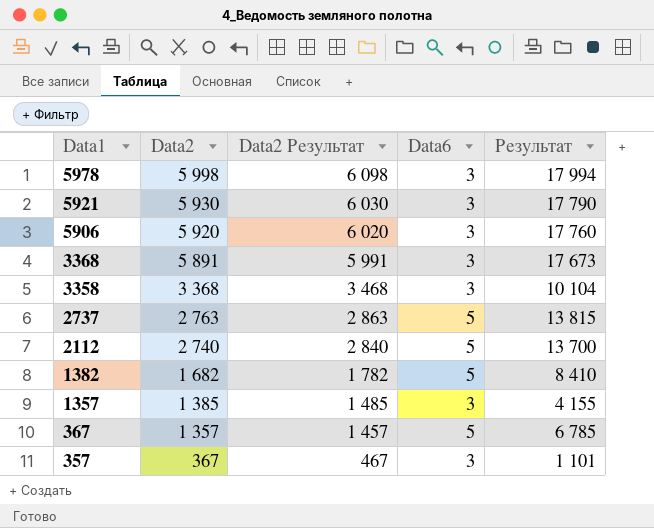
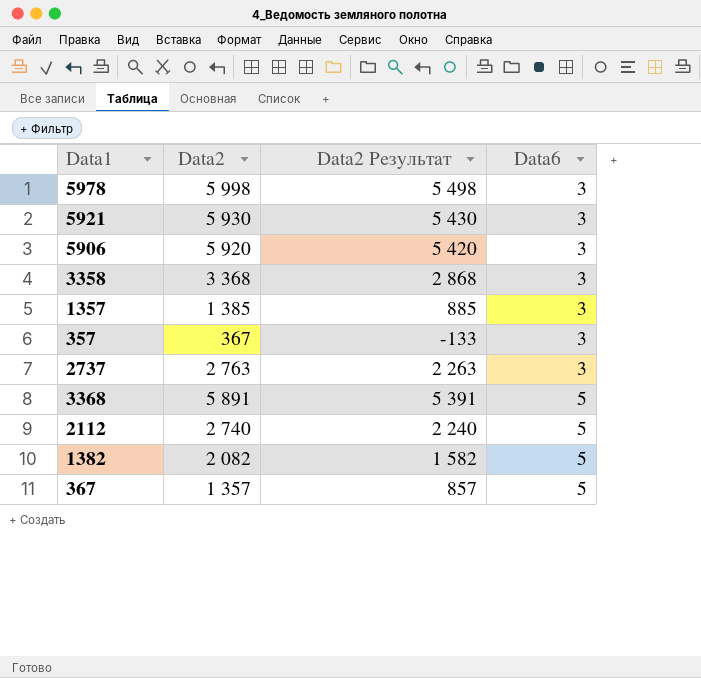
row order: Data1 descending -> Data6 ascending
column Результат | formula: [Data2] * [Data6] -> none
column Data2 Результат | formula: [Data2] + 100 -> [Data2] - 500
2737 | Data6: 5 -> 3
3368 | Data6: 3 -> 5
1382 | Data2: 1 682 -> 2 082

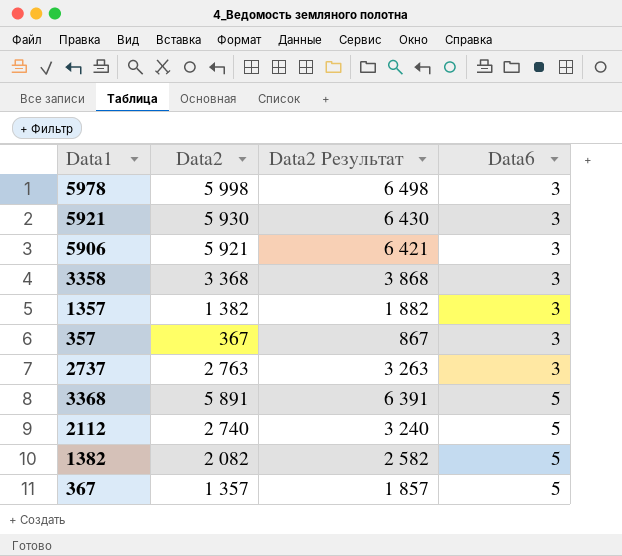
column Data2 Результат | formula: [Data2] - 500 -> [Data2] + 500
5906 | Data2: 5 920 -> 5 921
1357 | Data2: 1 385 -> 1 382

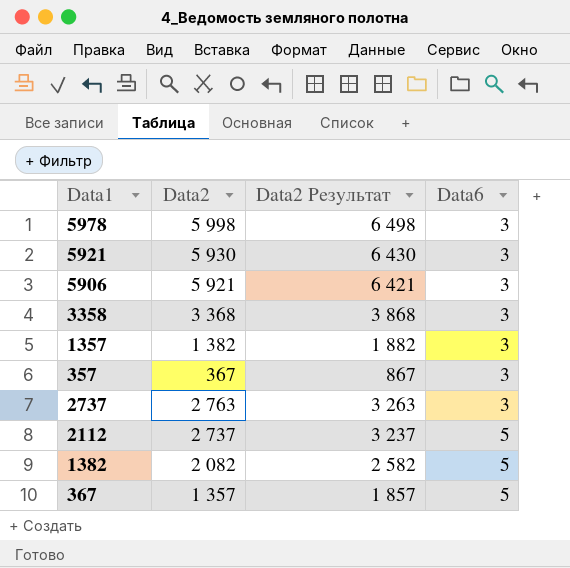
row 3368: 5 891 | 6 391 | 5 -> none
2112 | Data2: 2 740 -> 2 737
2112 | Data2 Результат: 3 240 -> 3 237

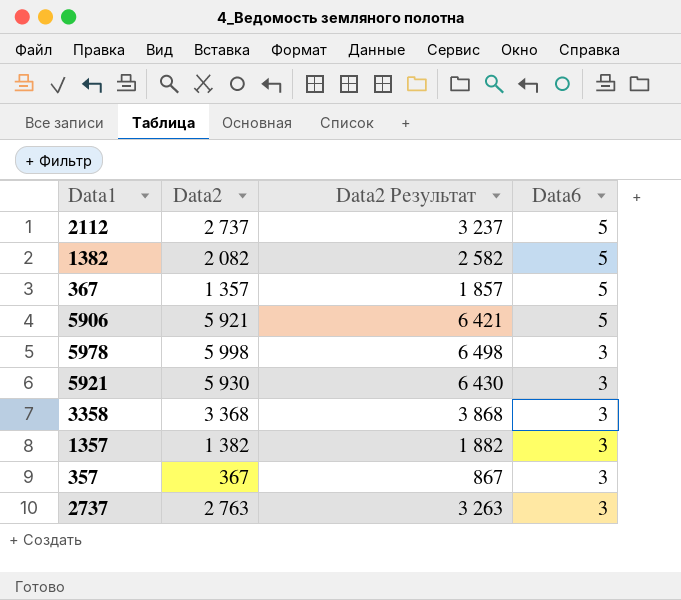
row order: Data6 ascending -> Data6 descending
5906 | Data6: 3 -> 5

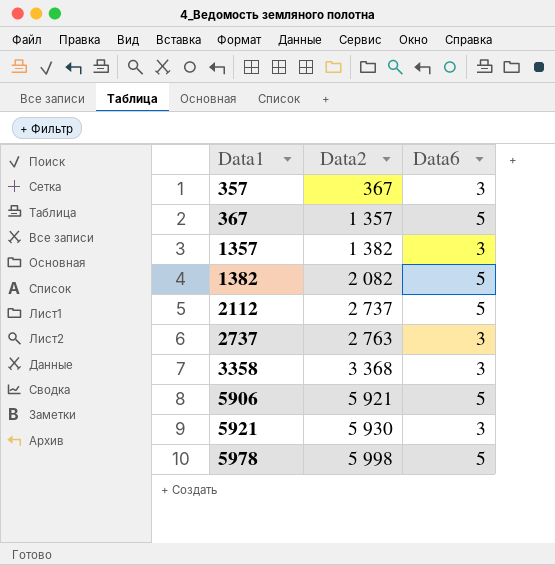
row order: Data6 descending -> Data1 ascending
column Data2 Результат | formula: [Data2] + 500 -> none
5978 | Data6: 3 -> 5

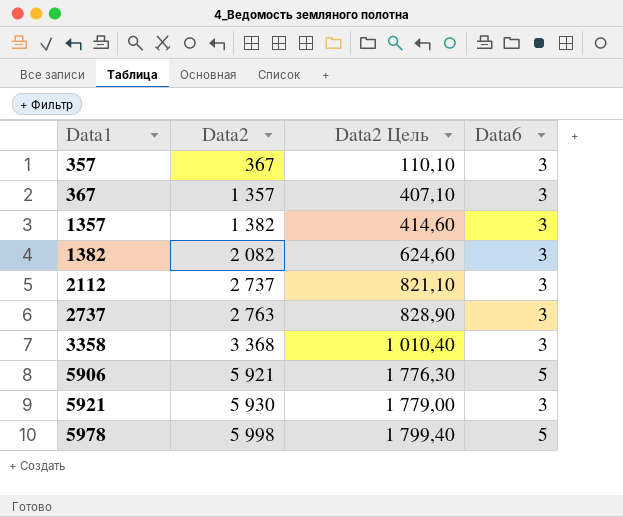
column Data2 Цель | formula: none -> [Data2] * 0,3
367 | Data6: 5 -> 3
1382 | Data6: 5 -> 3
2112 | Data6: 5 -> 3

